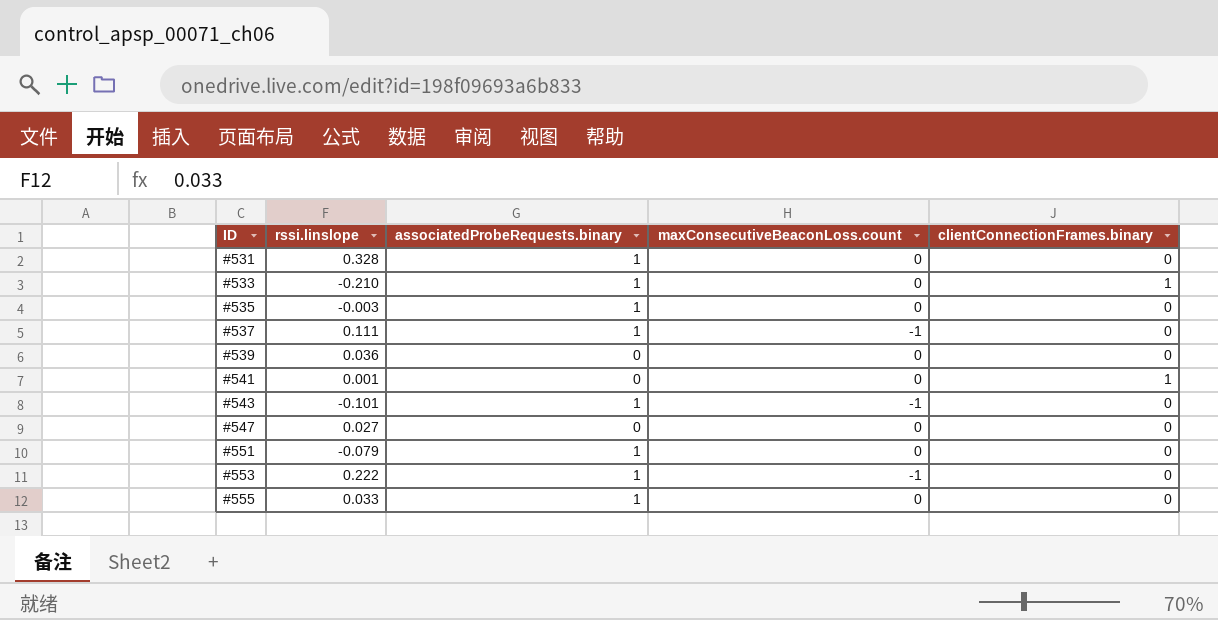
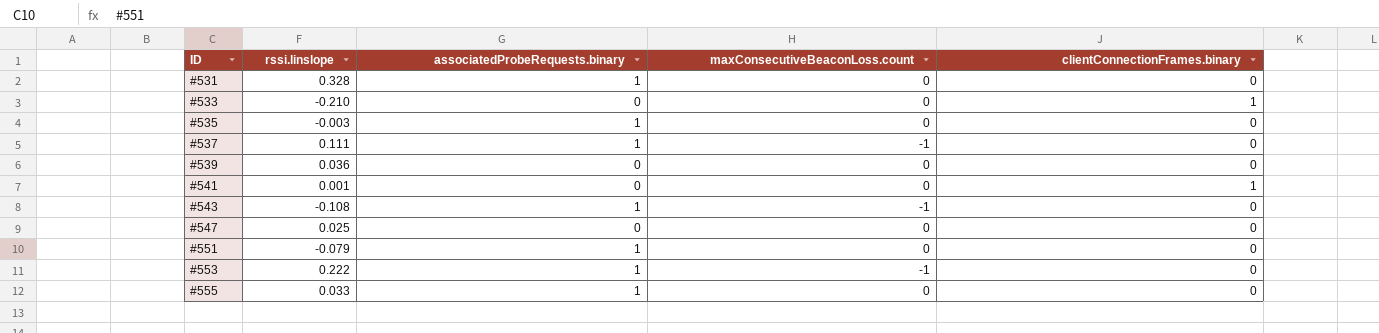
#533 | associatedProbeRequests.binary: 1 -> 0
#543 | rssi.linslope: -0.101 -> -0.108
#547 | rssi.linslope: 0.027 -> 0.025

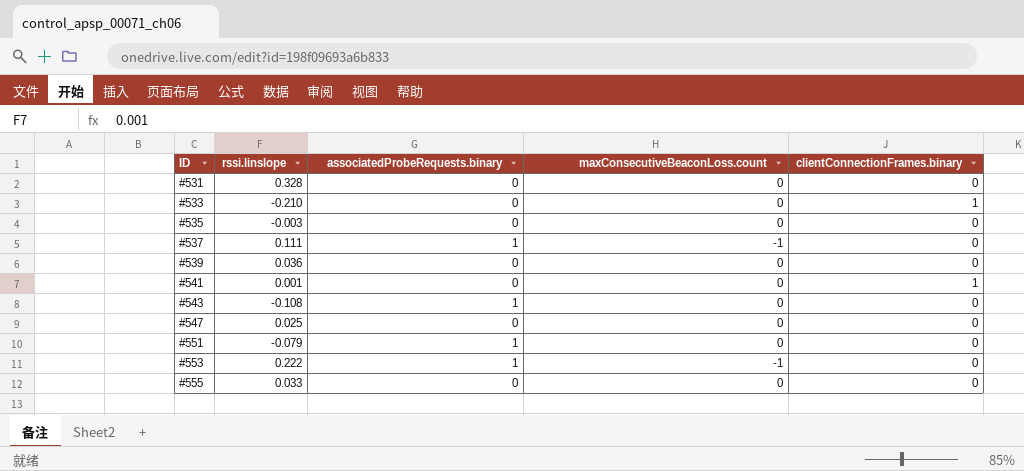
#531 | associatedProbeRequests.binary: 1 -> 0
#535 | associatedProbeRequests.binary: 1 -> 0
#543 | maxConsecutiveBeaconLoss.count: -1 -> 0
#555 | associatedProbeRequests.binary: 1 -> 0

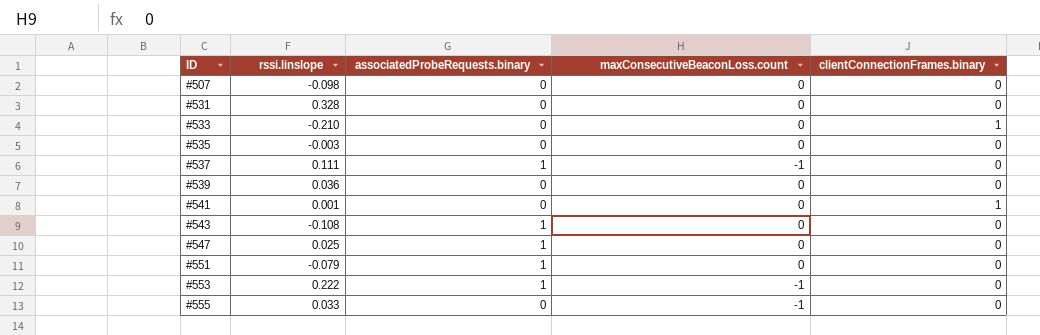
row #507: none -> -0.098 | 0 | 0 | 0
#547 | associatedProbeRequests.binary: 0 -> 1
#555 | maxConsecutiveBeaconLoss.count: 0 -> -1

